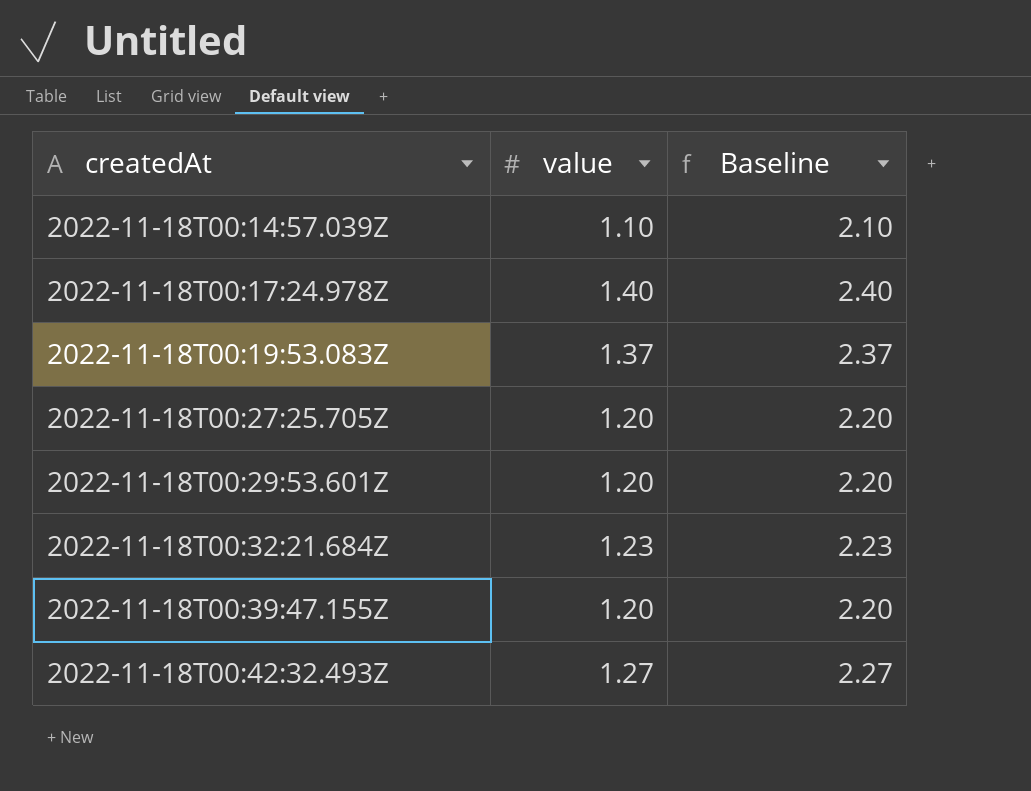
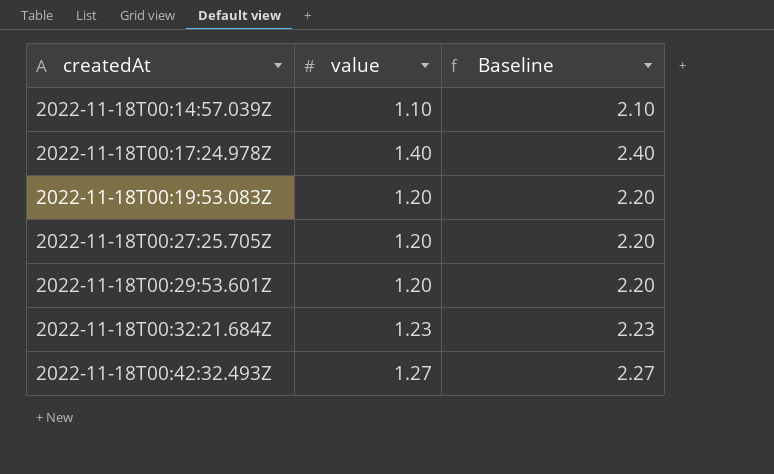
row 2022-11-18T00:39:47.155Z: 1.20 | 2.20 -> none
2022-11-18T00:19:53.083Z | value: 1.37 -> 1.20
2022-11-18T00:19:53.083Z | Baseline: 2.37 -> 2.20

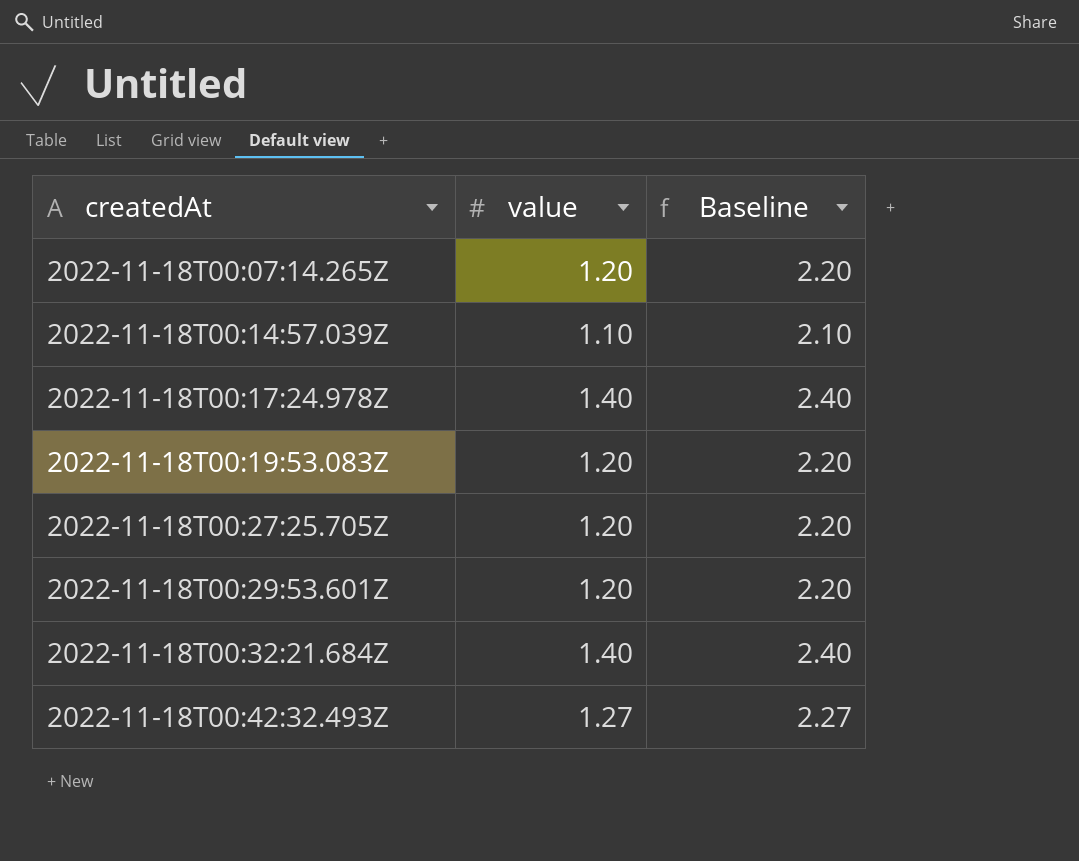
row 2022-11-18T00:07:14.265Z: none -> 1.20 | 2.20
2022-11-18T00:32:21.684Z | value: 1.23 -> 1.40
2022-11-18T00:32:21.684Z | Baseline: 2.23 -> 2.40

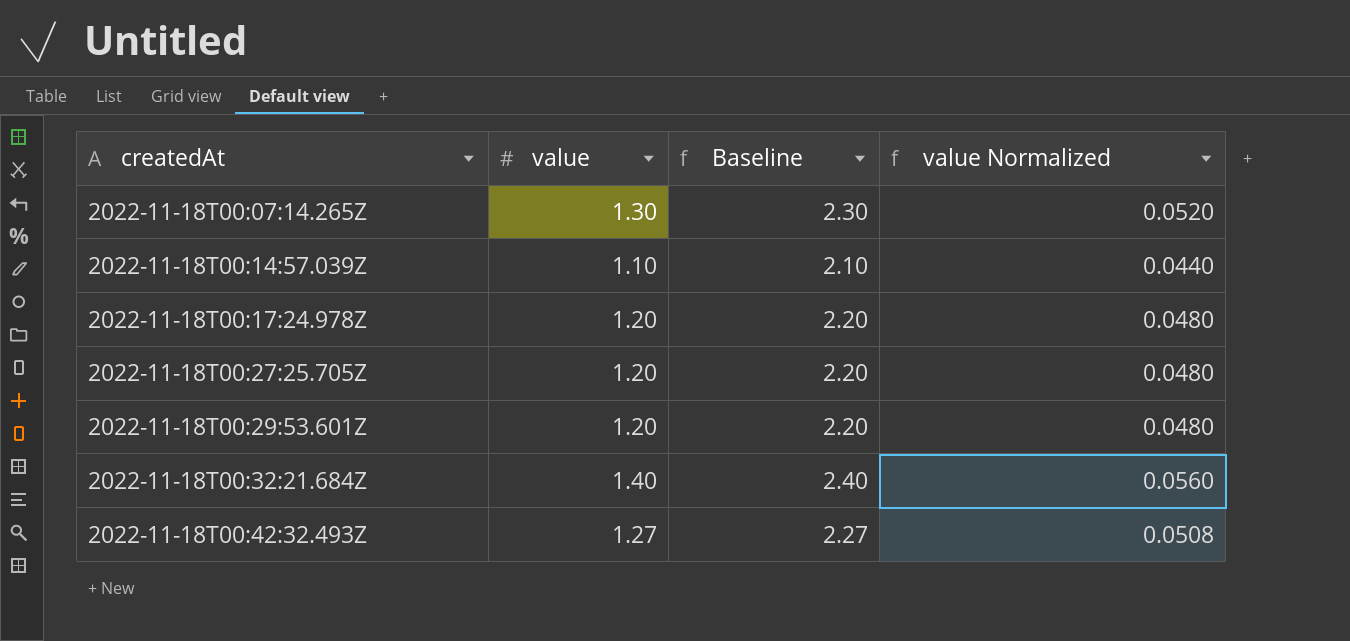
column value Normalized | formula: none -> [value] * 0.04
row 2022-11-18T00:19:53.083Z: 1.20 | 2.20 -> none
2022-11-18T00:07:14.265Z | value: 1.20 -> 1.30
2022-11-18T00:07:14.265Z | Baseline: 2.20 -> 2.30
2022-11-18T00:17:24.978Z | value: 1.40 -> 1.20
2022-11-18T00:17:24.978Z | Baseline: 2.40 -> 2.20

